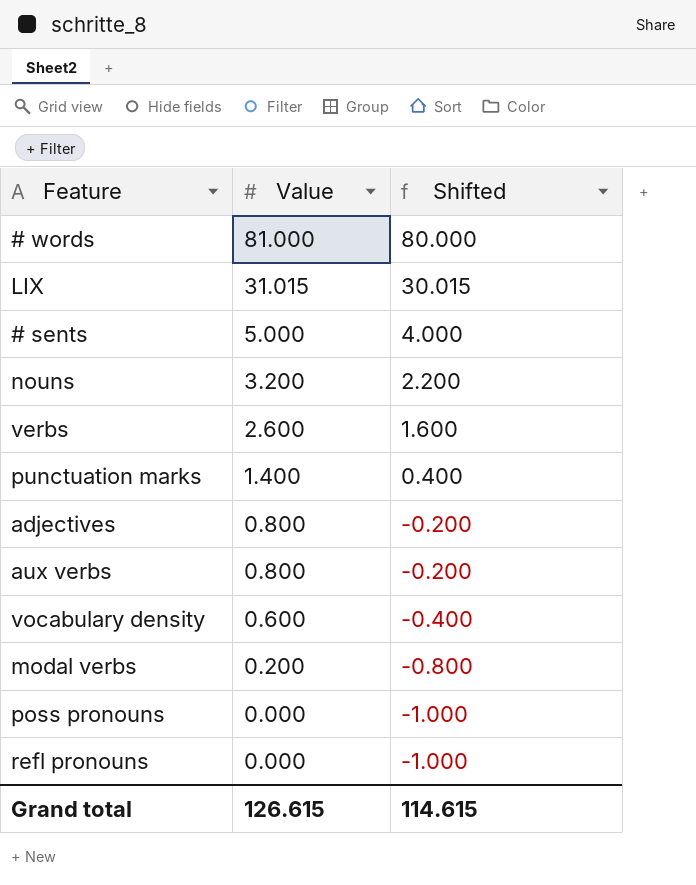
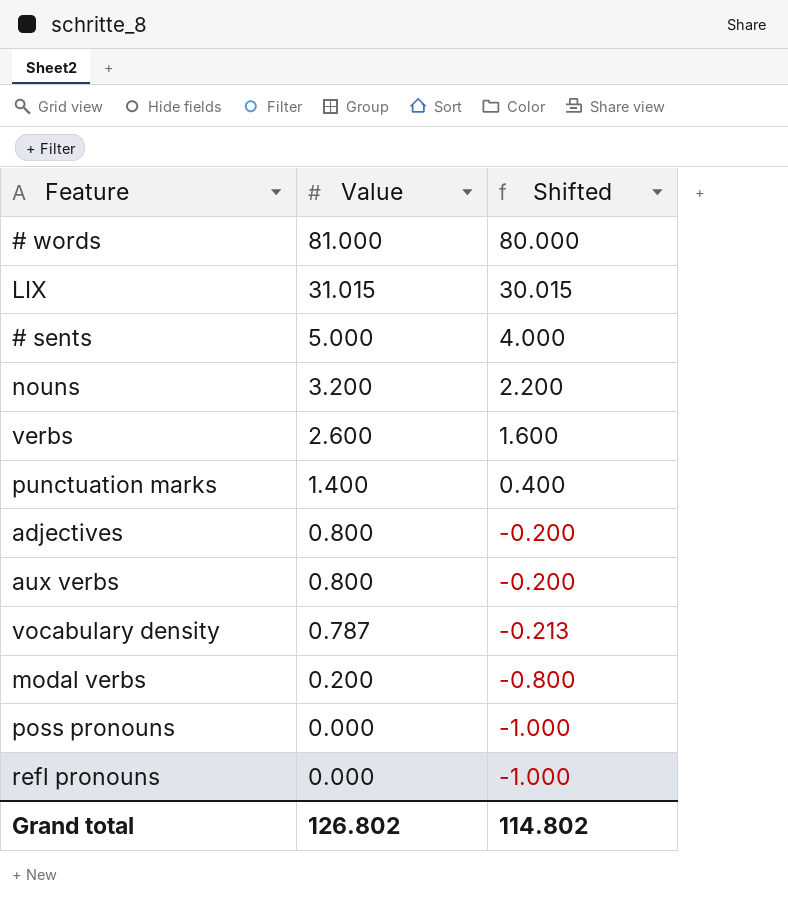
vocabulary density | Value: 0.600 -> 0.787
vocabulary density | Shifted: -0.400 -> -0.213
Grand total | Value: 126.615 -> 126.802
Grand total | Shifted: 114.615 -> 114.802

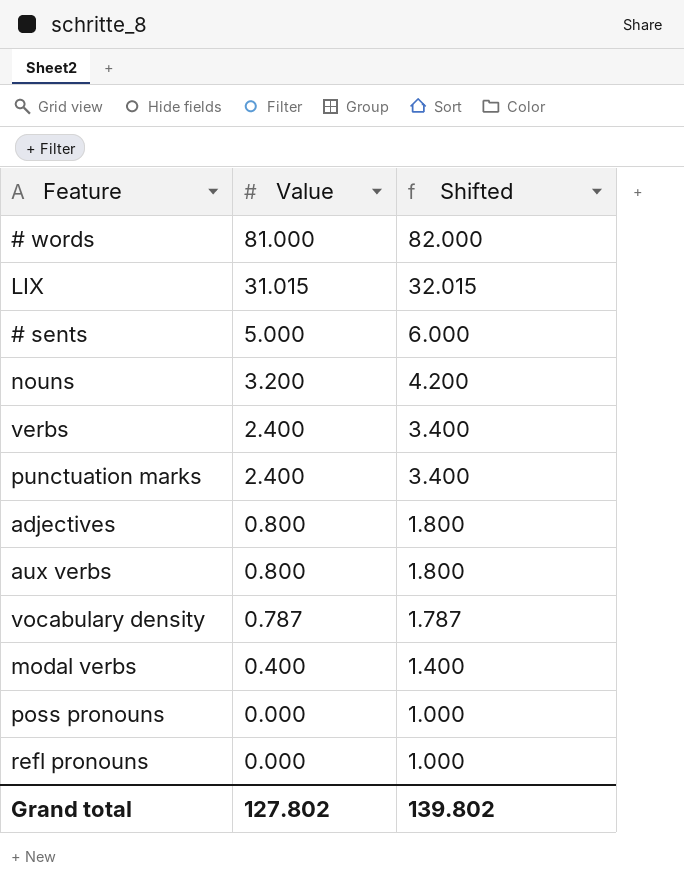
column Shifted | formula: [Value] - 1 -> [Value] + 1
verbs | Value: 2.600 -> 2.400
punctuation marks | Value: 1.400 -> 2.400
modal verbs | Value: 0.200 -> 0.400
Grand total | Value: 126.802 -> 127.802
Grand total | Shifted: 114.802 -> 139.802

